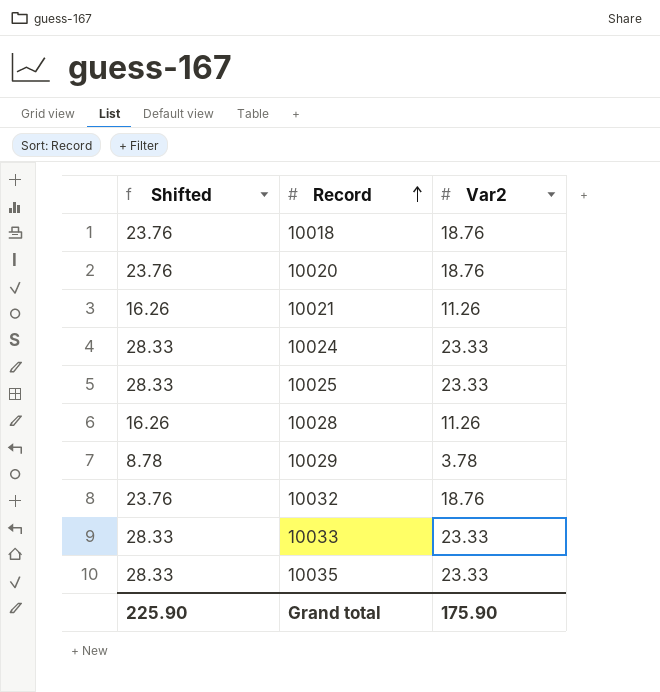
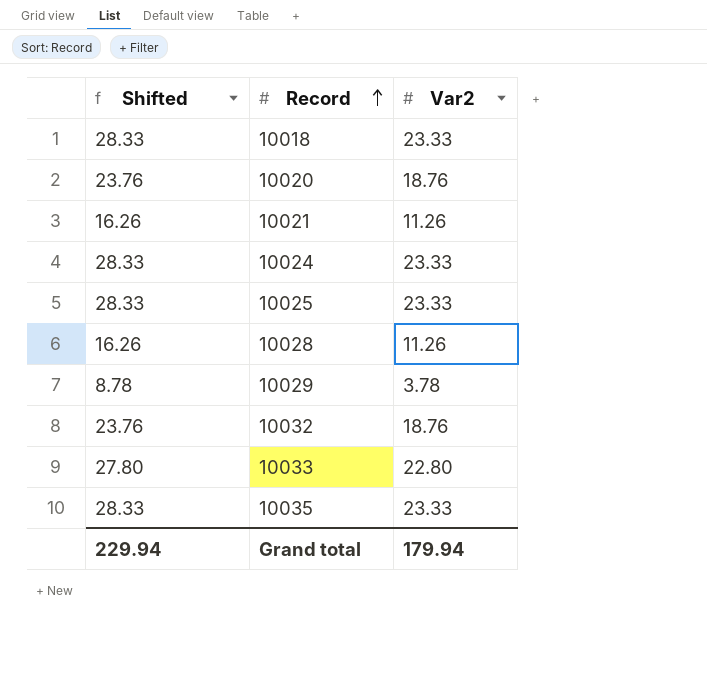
10018 | Shifted: 23.76 -> 28.33
10018 | Var2: 18.76 -> 23.33
10033 | Shifted: 28.33 -> 27.80
10033 | Var2: 23.33 -> 22.80
Grand total | Shifted: 225.90 -> 229.94
Grand total | Var2: 175.90 -> 179.94

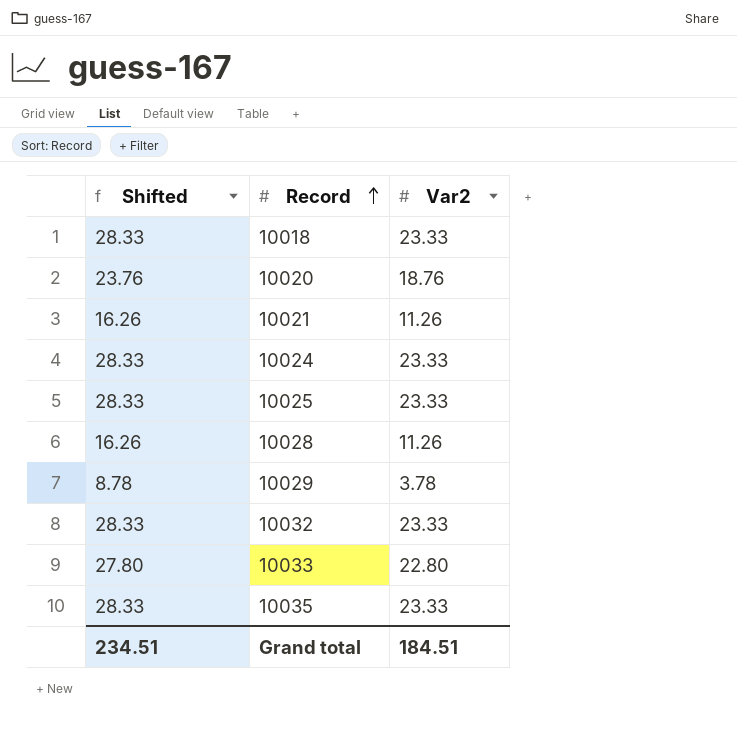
10032 | Shifted: 23.76 -> 28.33
10032 | Var2: 18.76 -> 23.33
Grand total | Shifted: 229.94 -> 234.51
Grand total | Var2: 179.94 -> 184.51

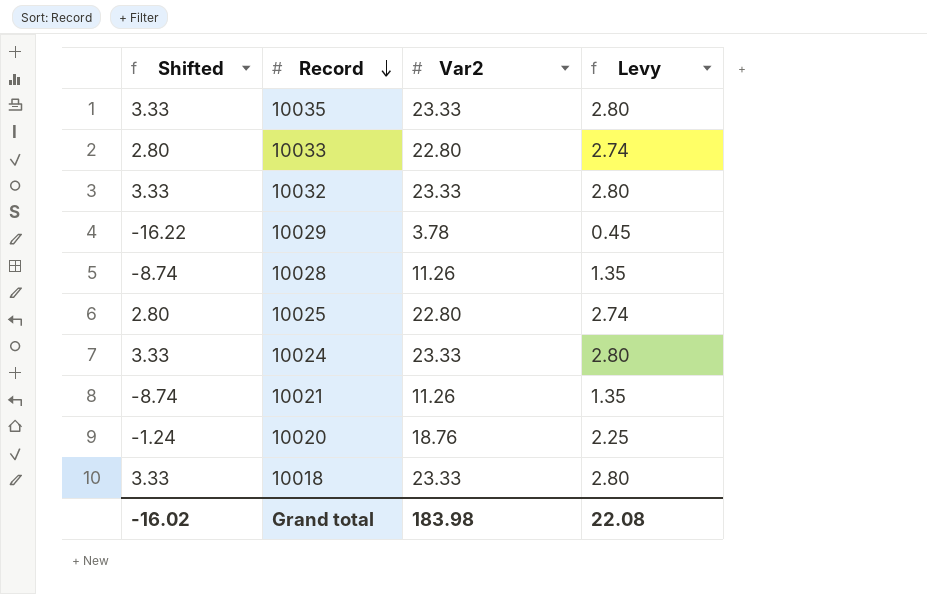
row order: Record ascending -> Record descending
column Shifted | formula: [Var2] + 5 -> [Var2] - 20
column Levy | formula: none -> [Var2] * 0.12
10025 | Var2: 23.33 -> 22.80
Grand total | Shifted: 234.51 -> -16.02
Grand total | Var2: 184.51 -> 183.98

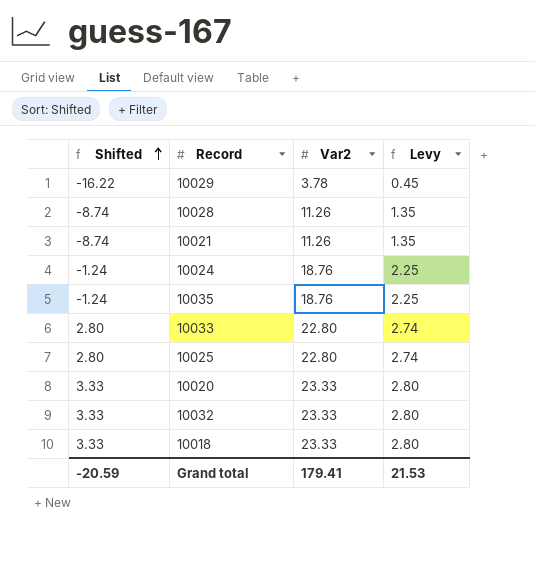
row order: Record descending -> Shifted ascending
10024 | Shifted: 3.33 -> -1.24
10024 | Var2: 23.33 -> 18.76
10024 | Levy: 2.80 -> 2.25
10035 | Shifted: 3.33 -> -1.24
10035 | Var2: 23.33 -> 18.76
10035 | Levy: 2.80 -> 2.25
10020 | Shifted: -1.24 -> 3.33
10020 | Var2: 18.76 -> 23.33
10020 | Levy: 2.25 -> 2.80
Grand total | Shifted: -16.02 -> -20.59
Grand total | Var2: 183.98 -> 179.41
Grand total | Levy: 22.08 -> 21.53

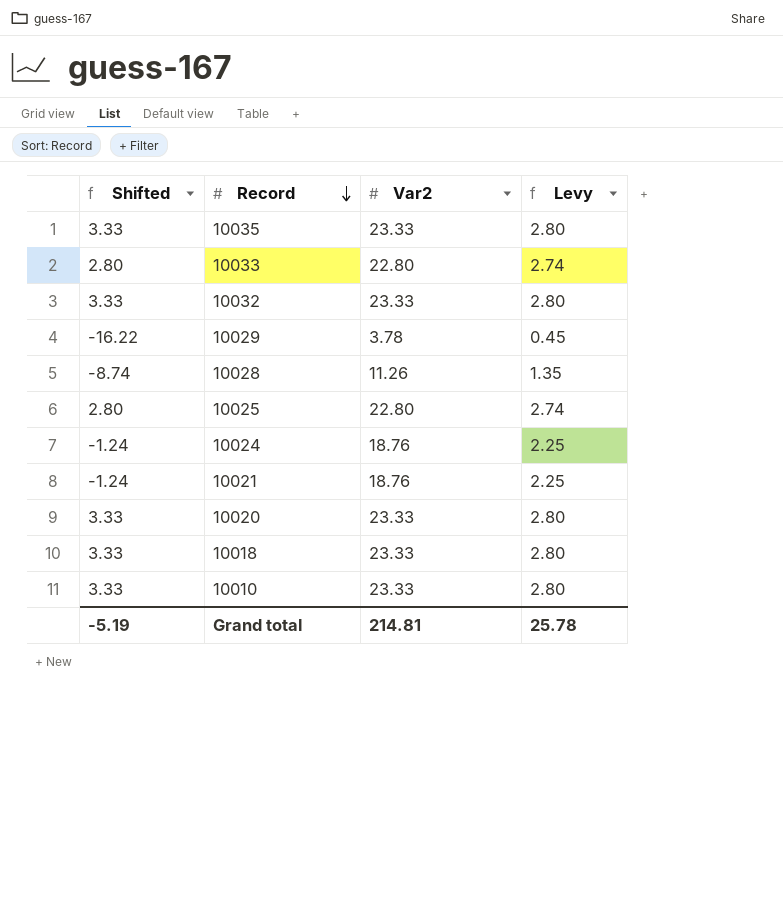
row order: Shifted ascending -> Record descending
10035 | Shifted: -1.24 -> 3.33
10035 | Var2: 18.76 -> 23.33
10035 | Levy: 2.25 -> 2.80
10021 | Shifted: -8.74 -> -1.24
10021 | Var2: 11.26 -> 18.76
10021 | Levy: 1.35 -> 2.25
row 10010: none -> 3.33 | 23.33 | 2.80
Grand total | Shifted: -20.59 -> -5.19
Grand total | Var2: 179.41 -> 214.81
Grand total | Levy: 21.53 -> 25.78

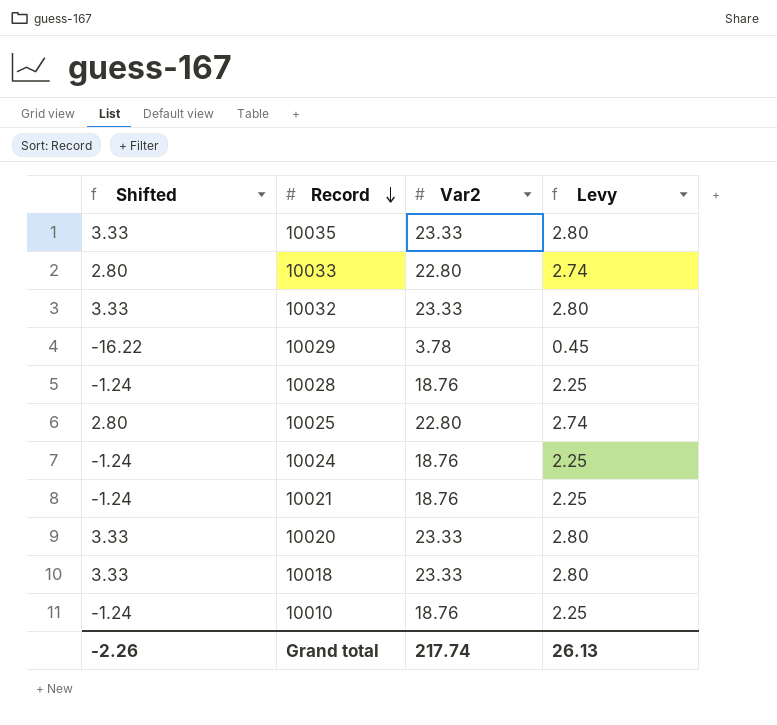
10028 | Shifted: -8.74 -> -1.24
10028 | Var2: 11.26 -> 18.76
10028 | Levy: 1.35 -> 2.25
10010 | Shifted: 3.33 -> -1.24
10010 | Var2: 23.33 -> 18.76
10010 | Levy: 2.80 -> 2.25
Grand total | Shifted: -5.19 -> -2.26
Grand total | Var2: 214.81 -> 217.74
Grand total | Levy: 25.78 -> 26.13

